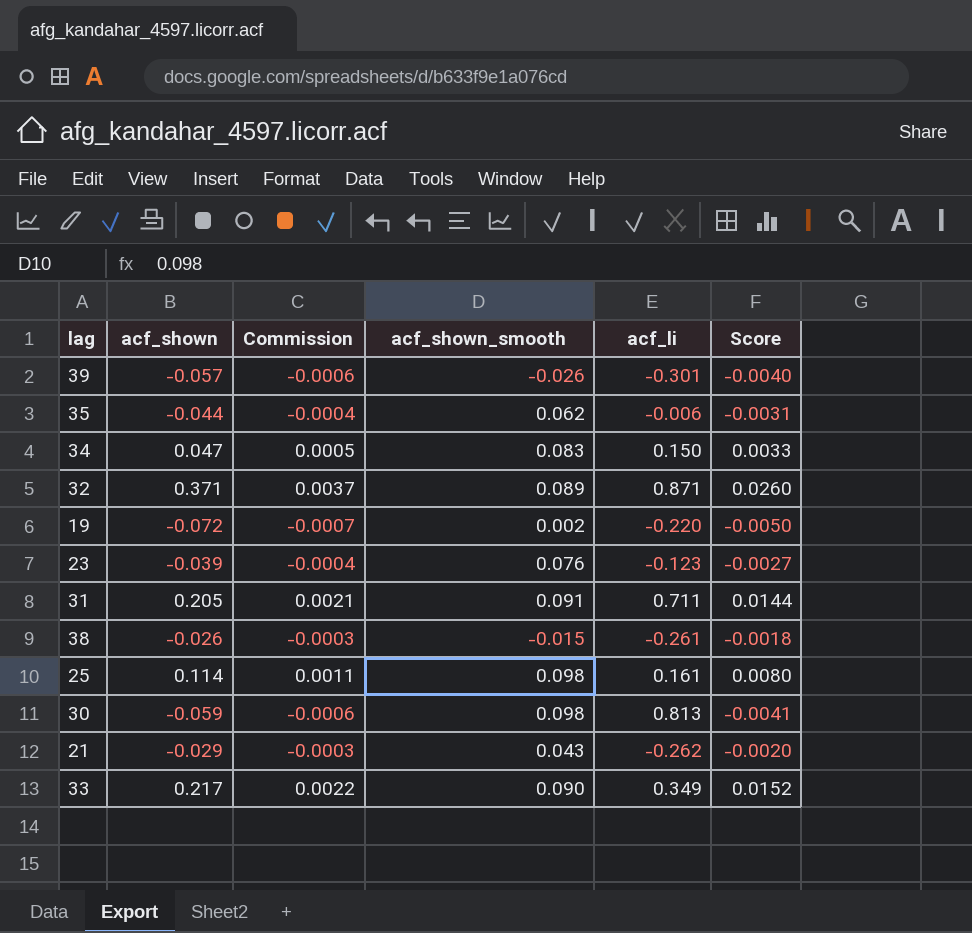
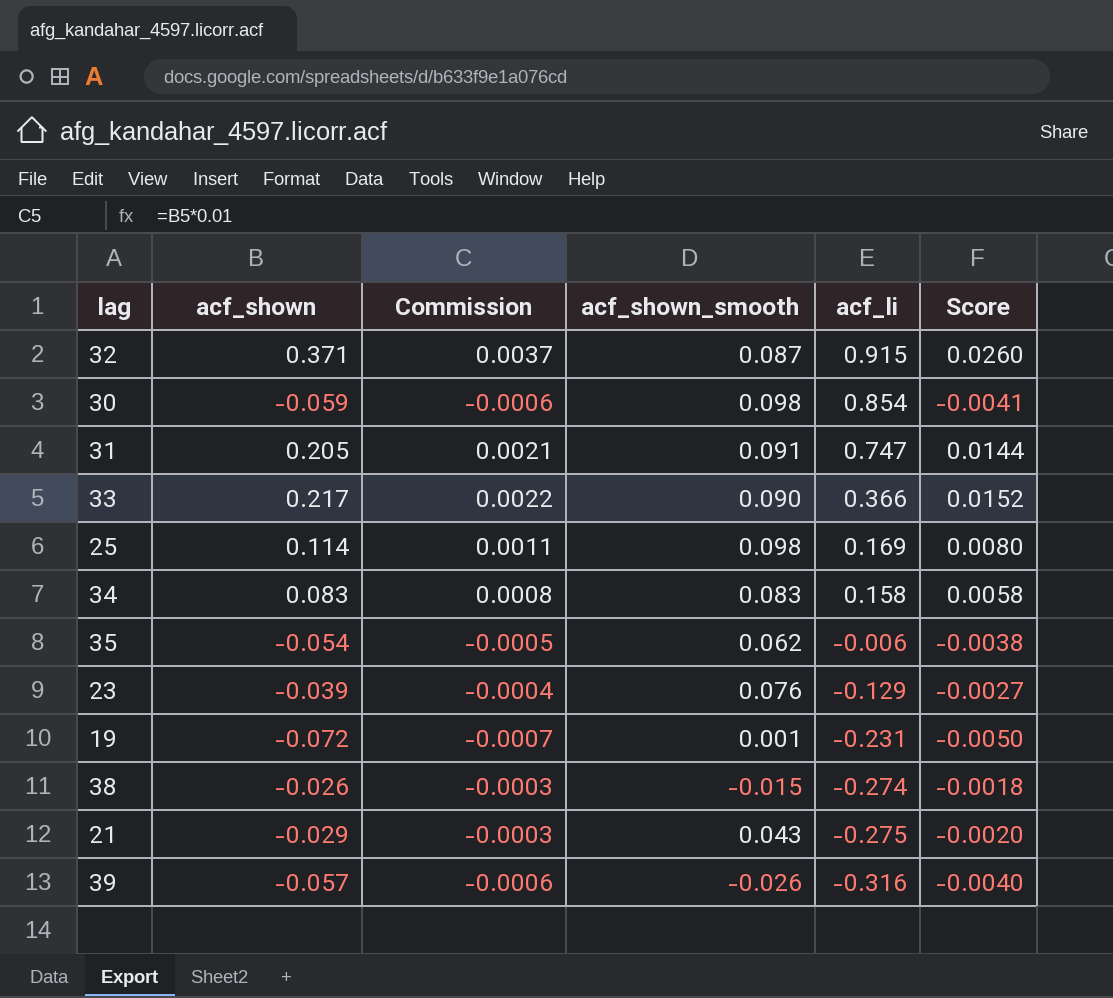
row order: none -> acf_li descending
32 | acf_shown_smooth: 0.089 -> 0.087
32 | acf_li: 0.871 -> 0.915
30 | acf_li: 0.813 -> 0.854
31 | acf_li: 0.711 -> 0.747
33 | acf_li: 0.349 -> 0.366
25 | acf_li: 0.161 -> 0.169
34 | acf_shown: 0.047 -> 0.083
34 | Commission: 0.0005 -> 0.0008
34 | acf_li: 0.150 -> 0.158
34 | Score: 0.0033 -> 0.0058
35 | acf_shown: -0.044 -> -0.054
35 | Commission: -0.0004 -> -0.0005
35 | Score: -0.0031 -> -0.0038
23 | acf_li: -0.123 -> -0.129
19 | acf_shown_smooth: 0.002 -> 0.001
19 | acf_li: -0.220 -> -0.231
38 | acf_li: -0.261 -> -0.274
21 | acf_li: -0.262 -> -0.275
39 | acf_li: -0.301 -> -0.316

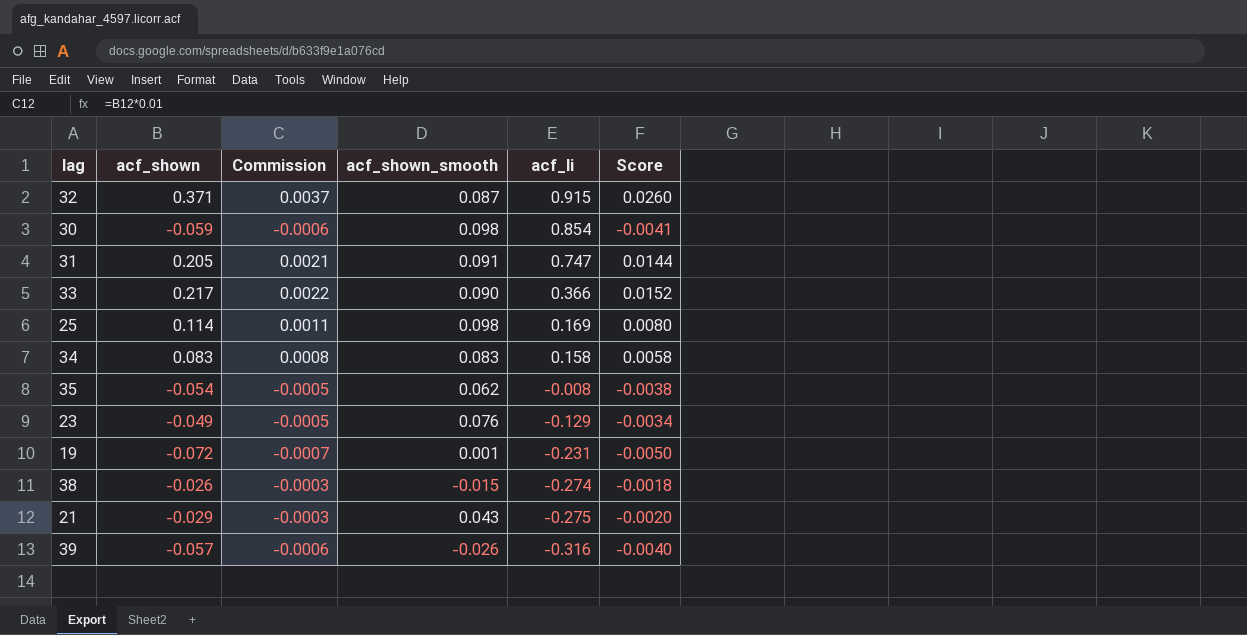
35 | acf_li: -0.006 -> -0.008
23 | acf_shown: -0.039 -> -0.049
23 | Commission: -0.0004 -> -0.0005
23 | Score: -0.0027 -> -0.0034

